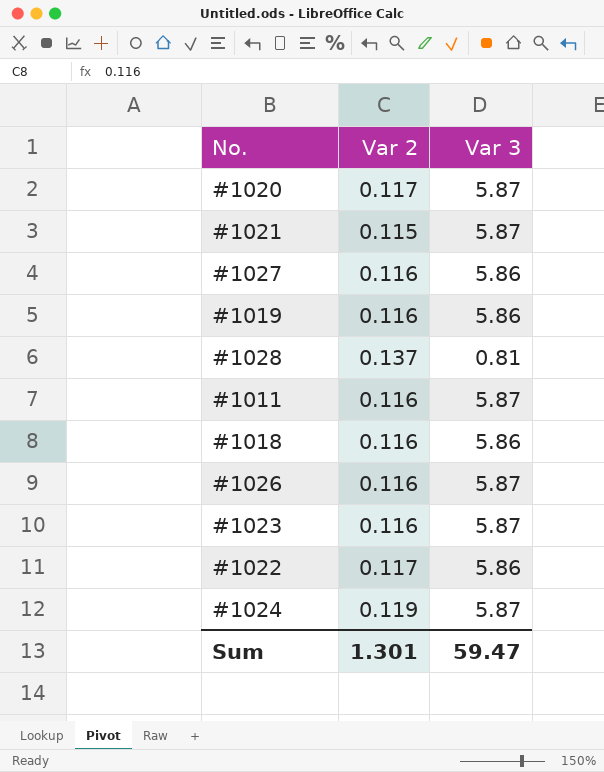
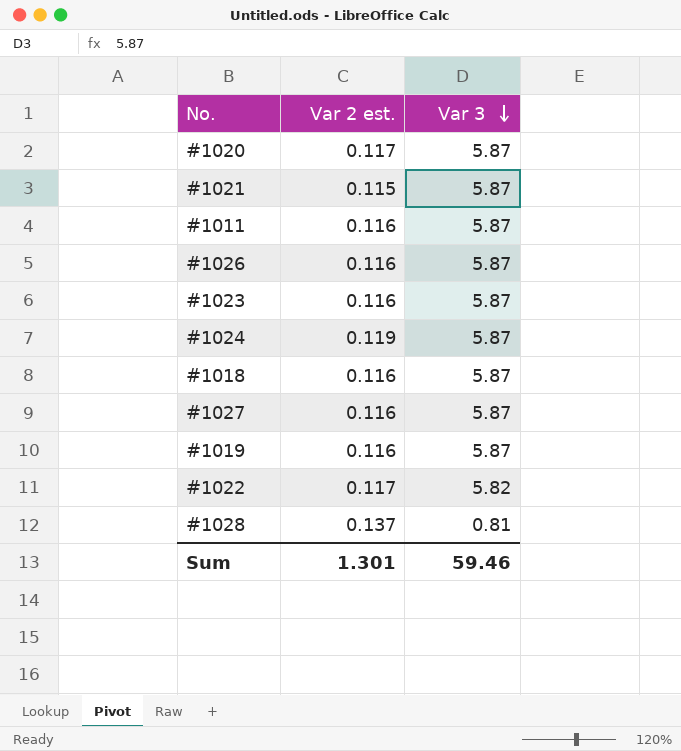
row order: none -> Var 3 descending
column name: Var 2 -> Var 2 est.
#1018 | Var 3: 5.86 -> 5.87
#1027 | Var 3: 5.86 -> 5.87
#1019 | Var 3: 5.86 -> 5.87
#1022 | Var 3: 5.86 -> 5.82
Sum | Var 3: 59.47 -> 59.46

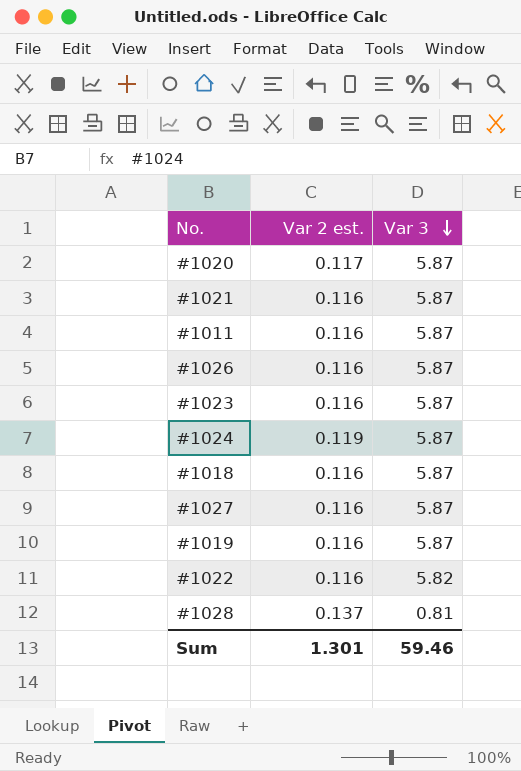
#1021 | Var 2 est.: 0.115 -> 0.116
#1022 | Var 2 est.: 0.117 -> 0.116

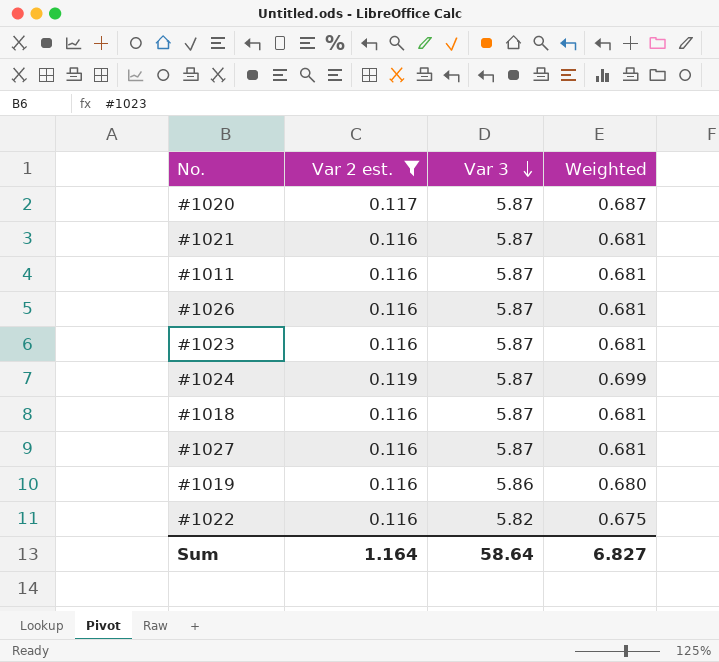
filter: none -> Var 2 est. != 0.137
column Weighted | formula: none -> [Var 2 est.] * [Var 3]
#1019 | Var 3: 5.87 -> 5.86
Sum | Var 2 est.: 1.301 -> 1.164
Sum | Var 3: 59.46 -> 58.64

